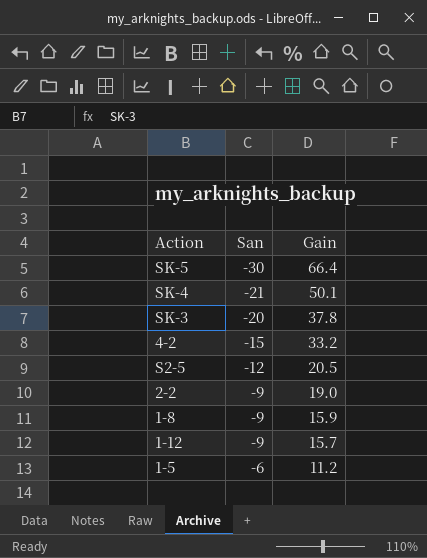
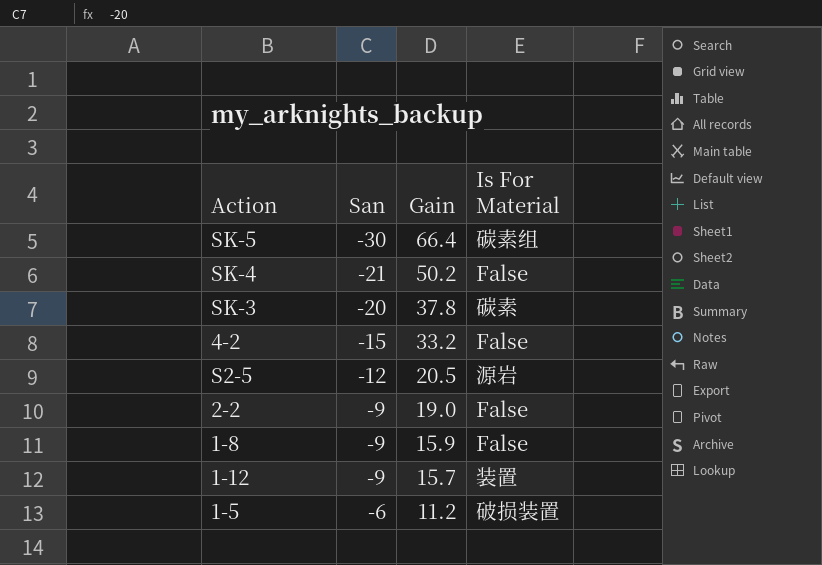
column Is For Material | position: none -> 4
SK-4 | Gain: 50.1 -> 50.2

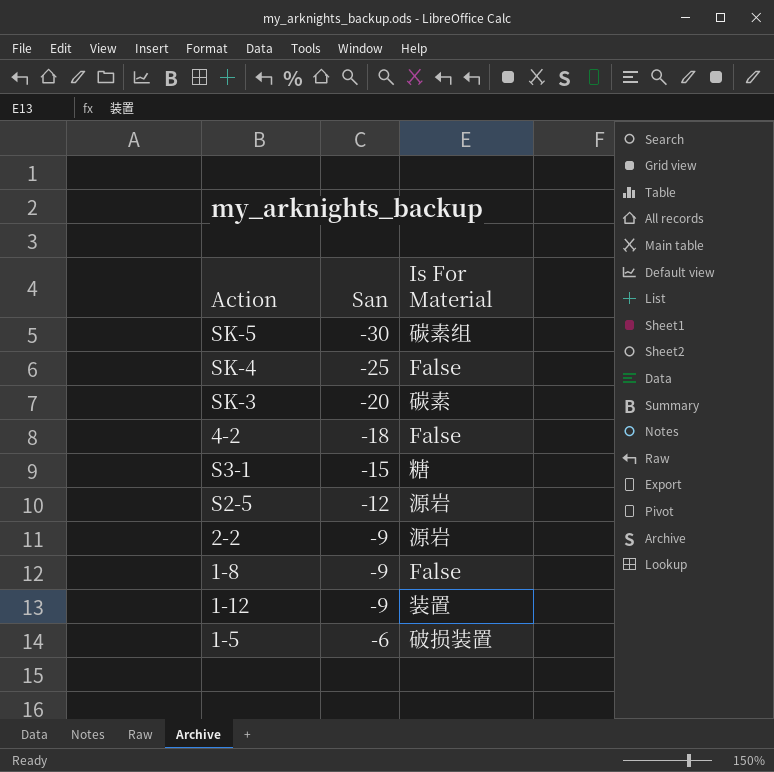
column Gain | position: 3 -> none
SK-4 | San: -21 -> -25
4-2 | San: -15 -> -18
row S3-1: none -> -15 | 糖
2-2 | Is For Material: False -> 源岩

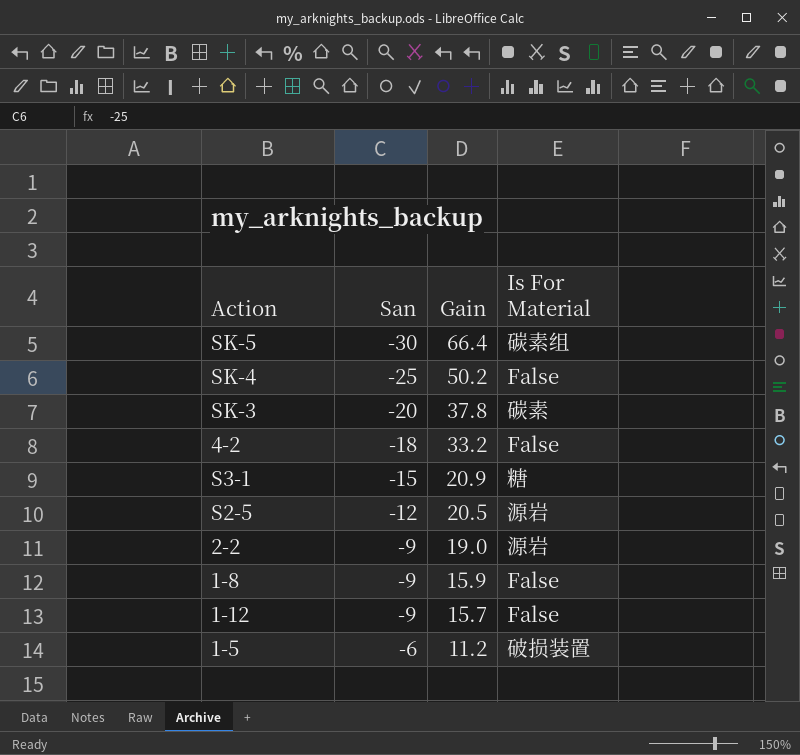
column Gain | position: none -> 3
1-12 | Is For Material: 装置 -> False

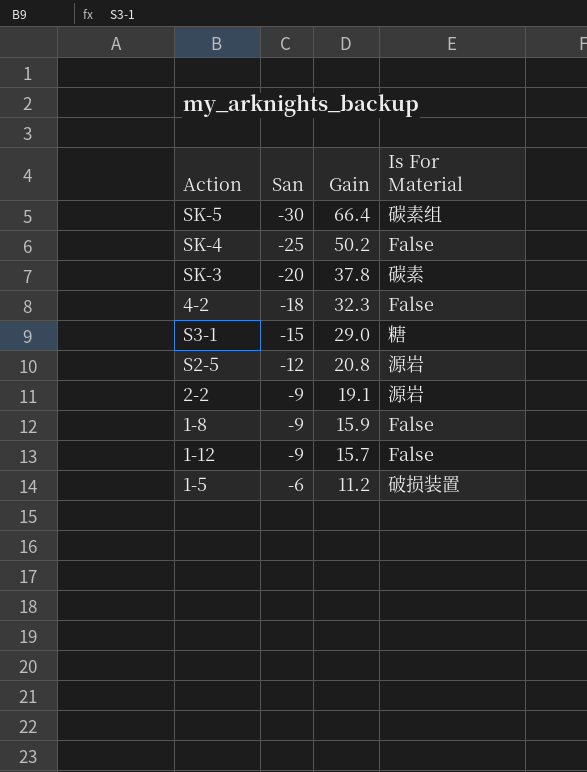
4-2 | Gain: 33.2 -> 32.3
S3-1 | Gain: 20.9 -> 29.0
S2-5 | Gain: 20.5 -> 20.8
2-2 | Gain: 19.0 -> 19.1

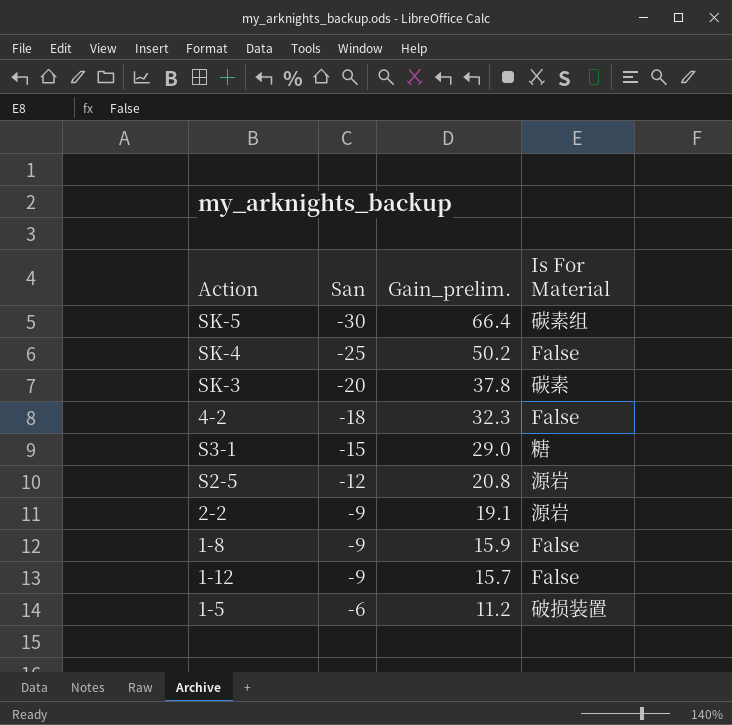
column name: Gain -> Gain_prelim.

